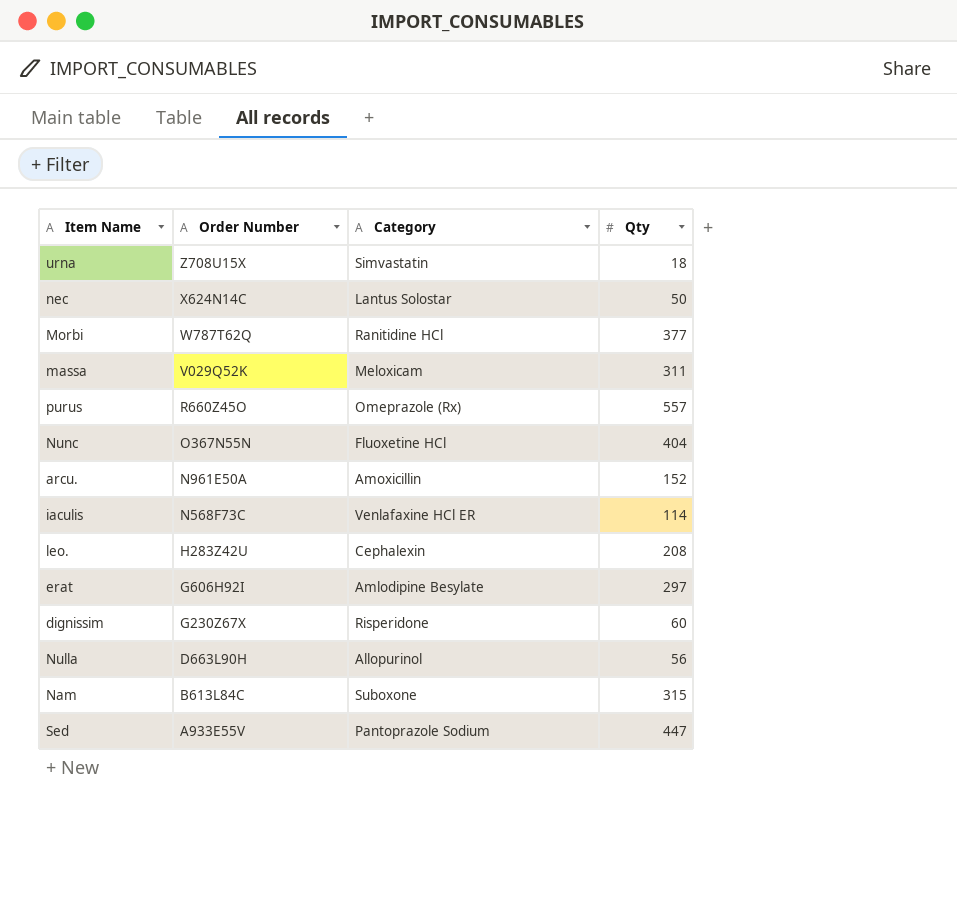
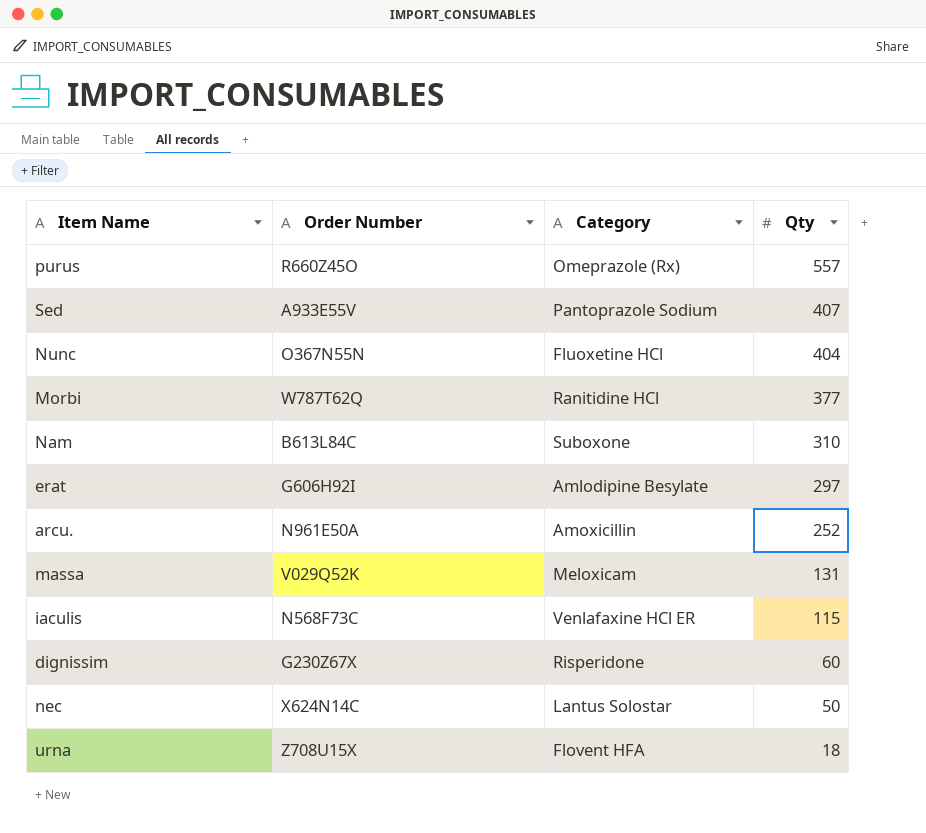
row order: Order Number descending -> Qty descending
row leo.: H283Z42U | Cephalexin | 208 -> none
row Nulla: D663L90H | Allopurinol | 56 -> none
Sed | Qty: 447 -> 407
Nam | Qty: 315 -> 310
arcu. | Qty: 152 -> 252
massa | Qty: 311 -> 131
iaculis | Qty: 114 -> 115
urna | Category: Simvastatin -> Flovent HFA

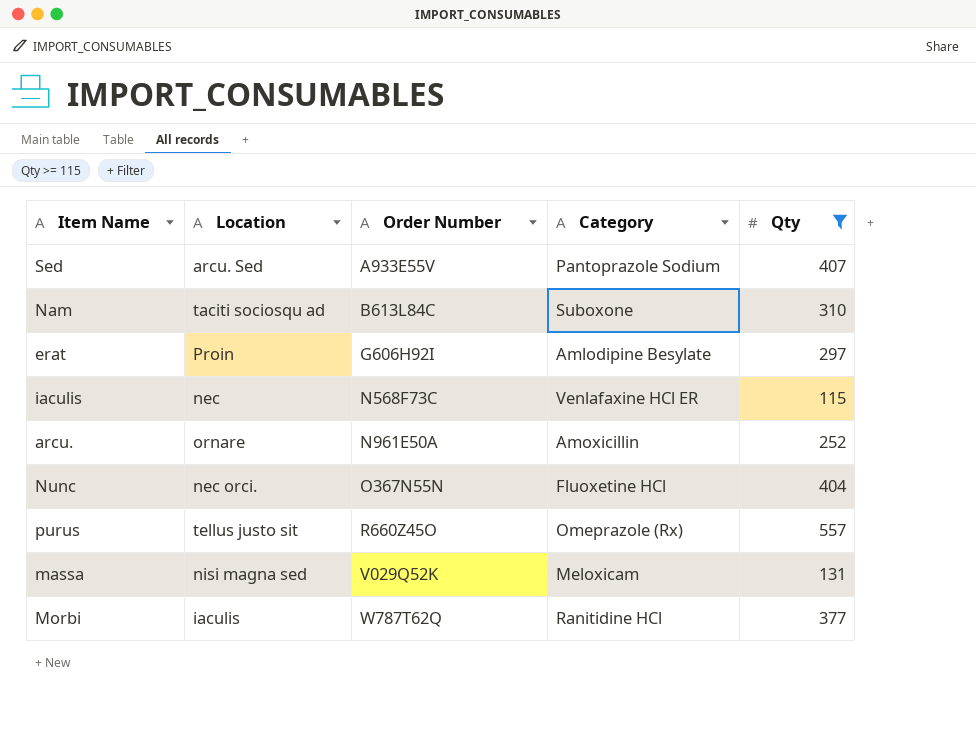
filter: none -> Qty >= 115
row order: Qty descending -> Order Number ascending
column Location | position: none -> 2

